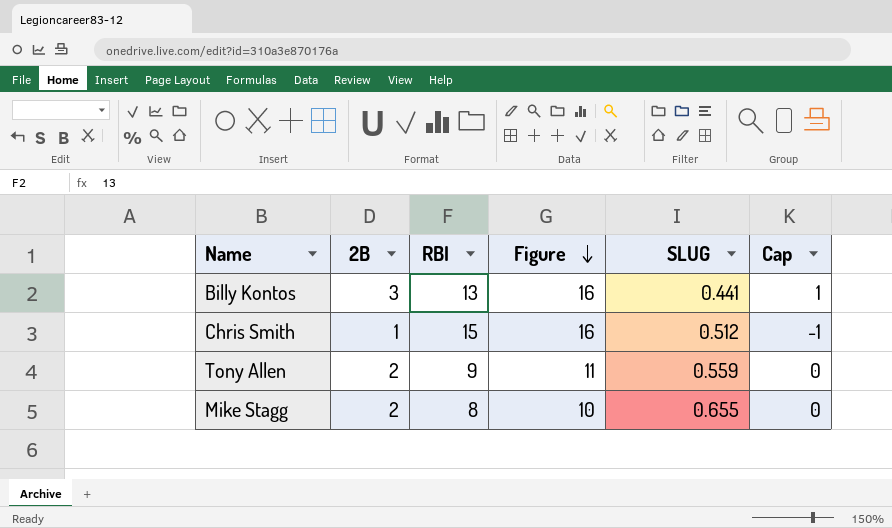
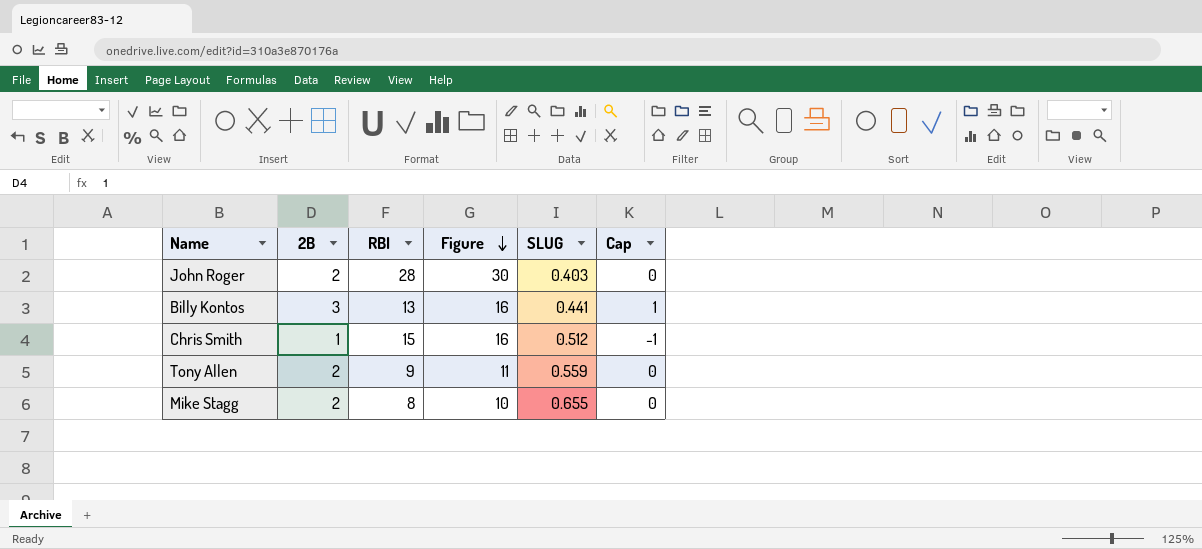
row John Roger: none -> 2 | 28 | 30 | 0.403 | 0

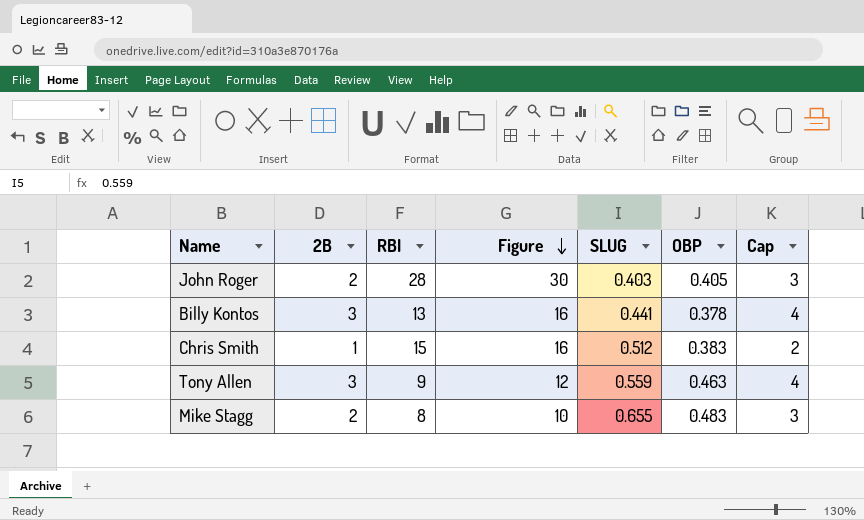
column OBP | position: none -> 6
column Cap | formula: [2B] - 2 -> [2B] + 1
Tony Allen | 2B: 2 -> 3
Tony Allen | Figure: 11 -> 12

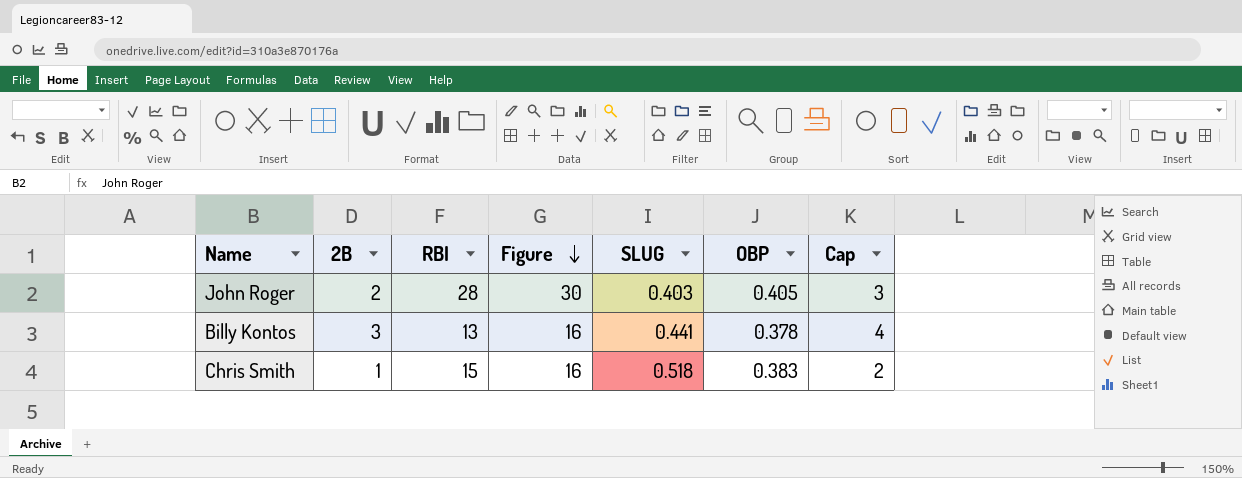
row Tony Allen: 3 | 9 | 12 | 0.559 | 0.463 | 4 -> none
row Mike Stagg: 2 | 8 | 10 | 0.655 | 0.483 | 3 -> none
Chris Smith | SLUG: 0.512 -> 0.518

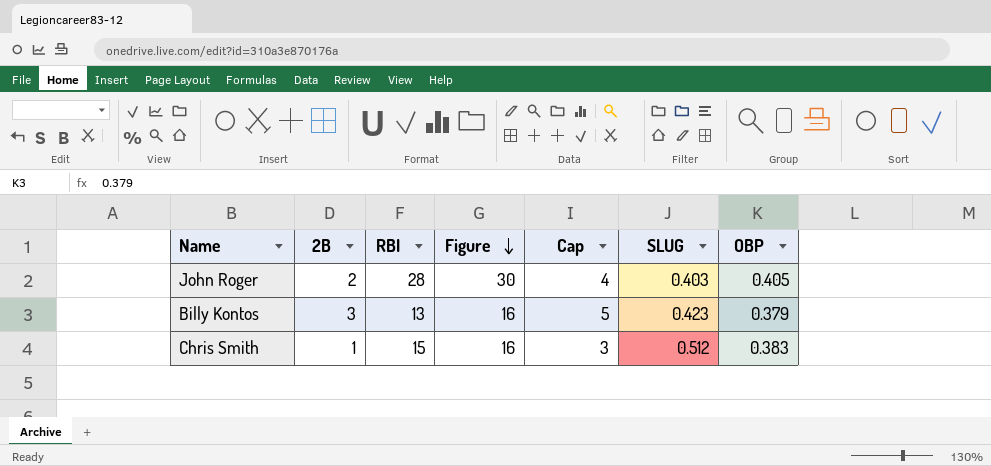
column Cap | formula: [2B] + 1 -> [2B] + 2
column Cap | position: 7 -> 5
Billy Kontos | SLUG: 0.441 -> 0.423
Billy Kontos | OBP: 0.378 -> 0.379
Chris Smith | SLUG: 0.518 -> 0.512

